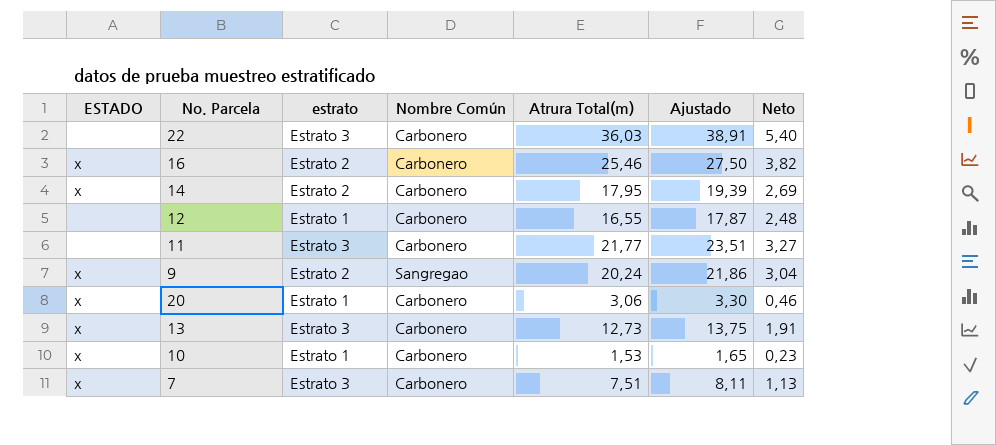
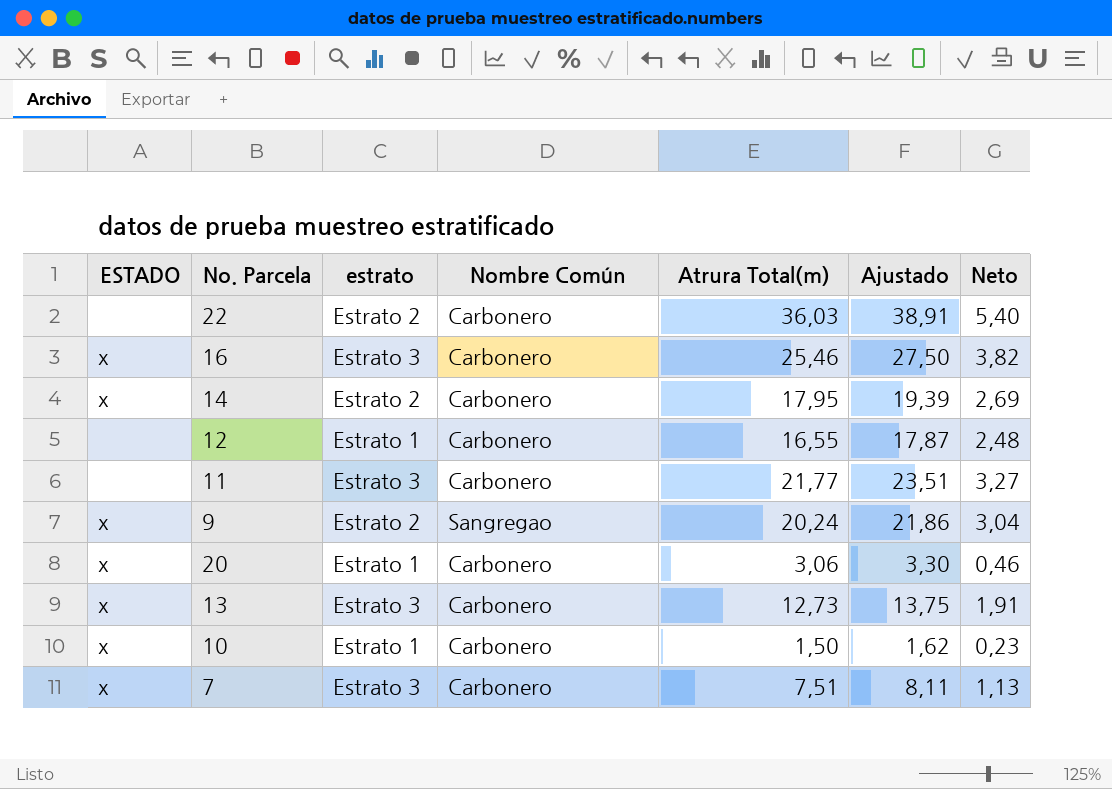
22 | estrato: Estrato 3 -> Estrato 2
16 | estrato: Estrato 2 -> Estrato 3
10 | Atrura Total(m): 1,53 -> 1,50
10 | Ajustado: 1,65 -> 1,62

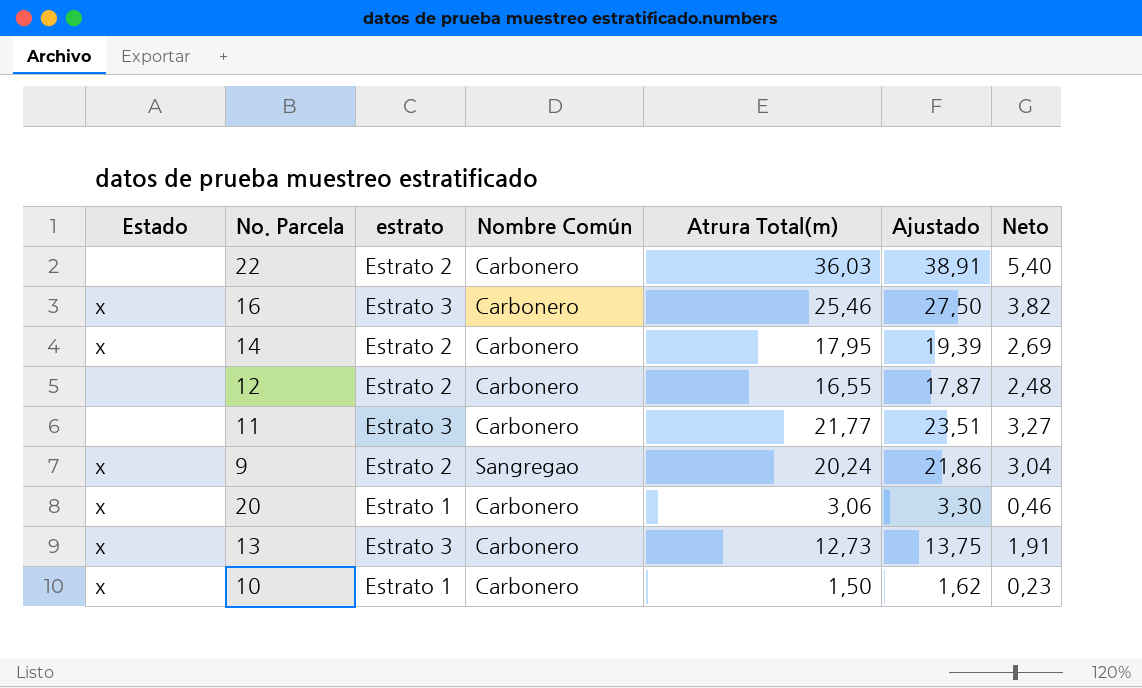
column name: ESTADO -> Estado
row 7: x | Estrato 3 | Carbonero | 7,51 | 8,11 | 1,13 -> none
12 | estrato: Estrato 1 -> Estrato 2

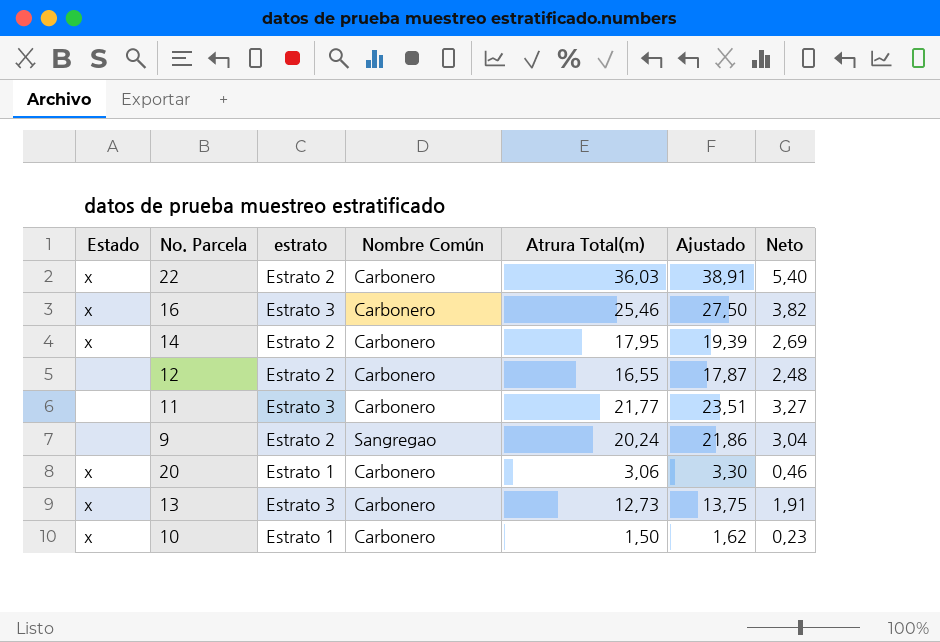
22 | Estado: none -> x
9 | Estado: x -> none

